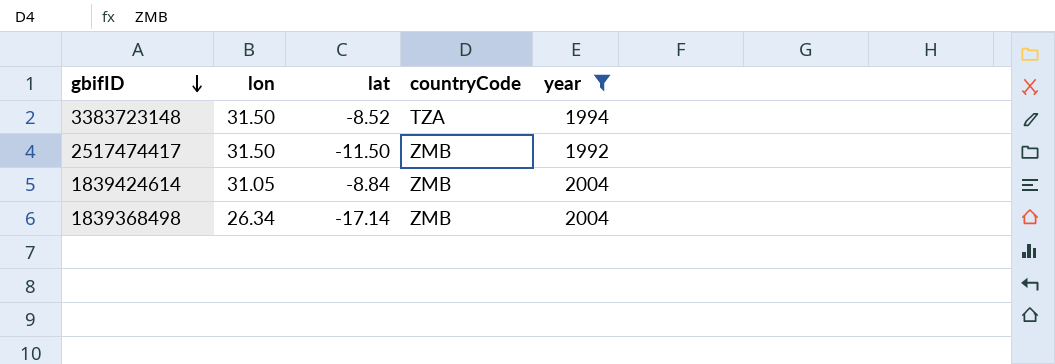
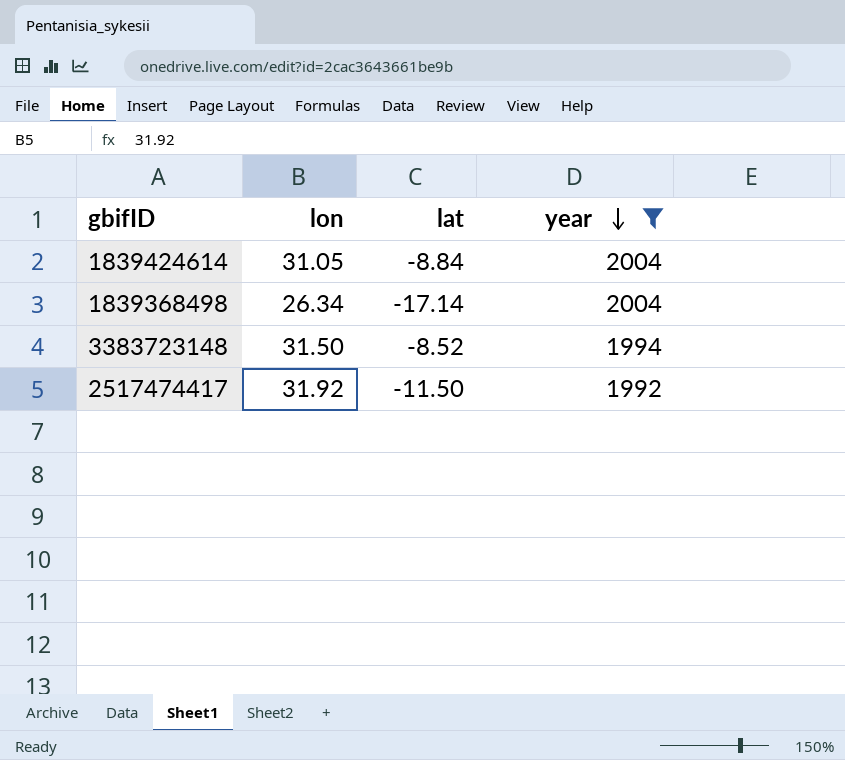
row order: gbifID descending -> year descending
column countryCode | position: 4 -> none
2517474417 | lon: 31.50 -> 31.92

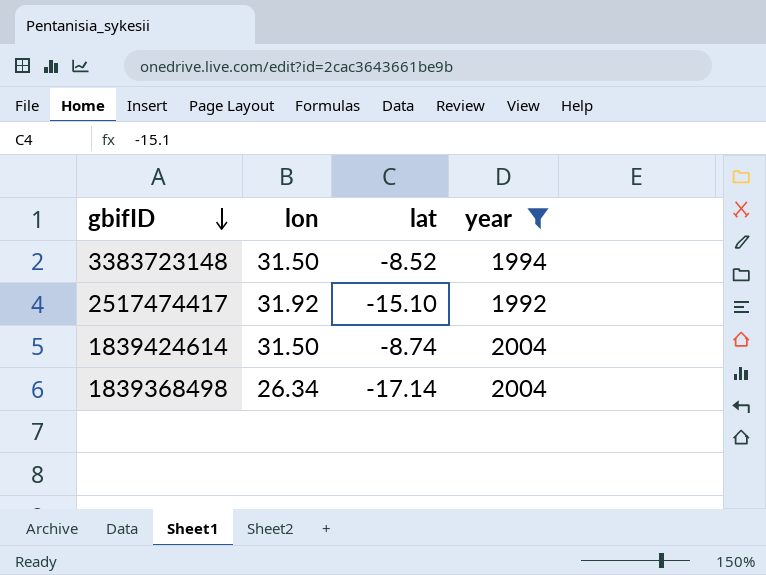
row order: year descending -> gbifID descending
2517474417 | lat: -11.50 -> -15.10
1839424614 | lon: 31.05 -> 31.50
1839424614 | lat: -8.84 -> -8.74

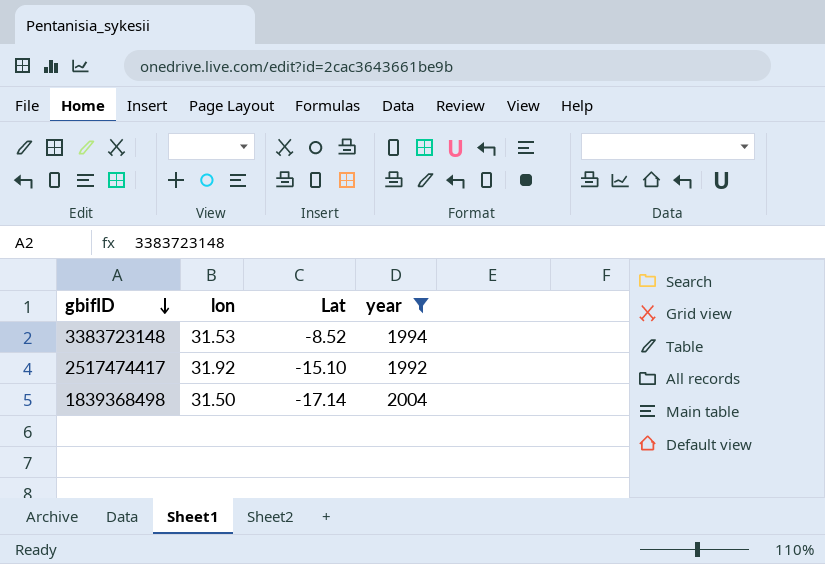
column name: lat -> Lat
row 1839424614: 31.50 | -8.74 | 2004 -> none
3383723148 | lon: 31.50 -> 31.53
1839368498 | lon: 26.34 -> 31.50

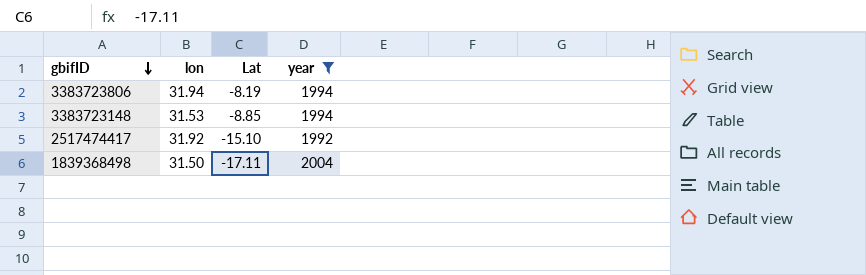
row 3383723806: none -> 31.94 | -8.19 | 1994
3383723148 | Lat: -8.52 -> -8.85
1839368498 | Lat: -17.14 -> -17.11

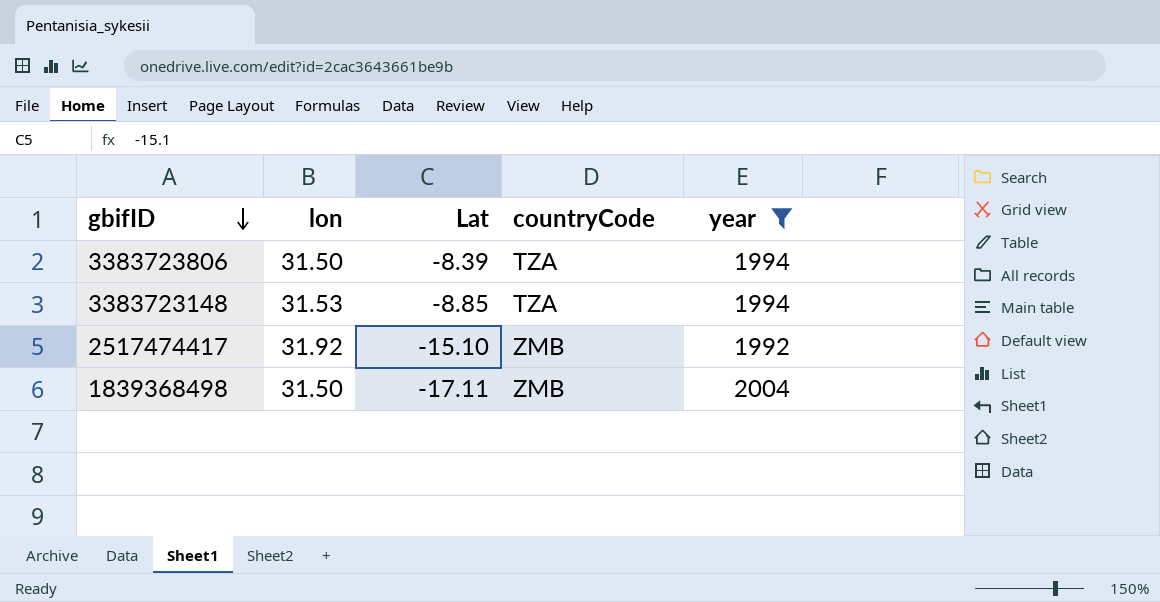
column countryCode | position: none -> 4
3383723806 | lon: 31.94 -> 31.50
3383723806 | Lat: -8.19 -> -8.39

